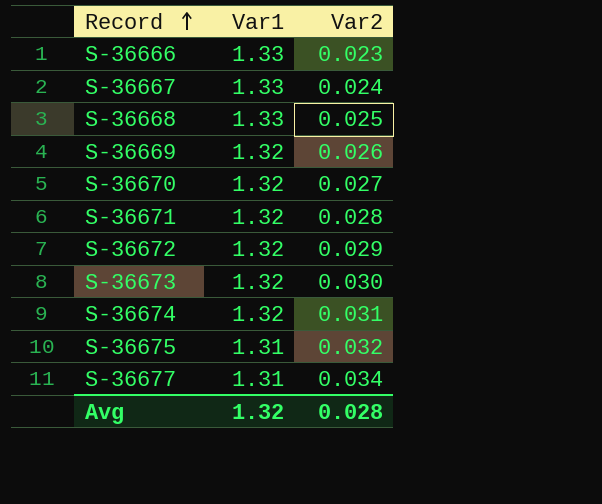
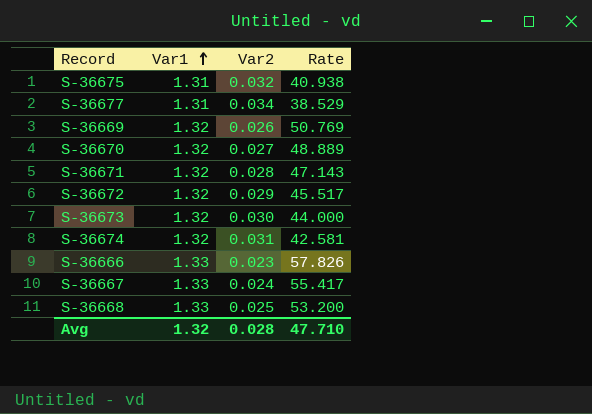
row order: Record ascending -> Var1 ascending
column Rate | formula: none -> [Var1] / [Var2]

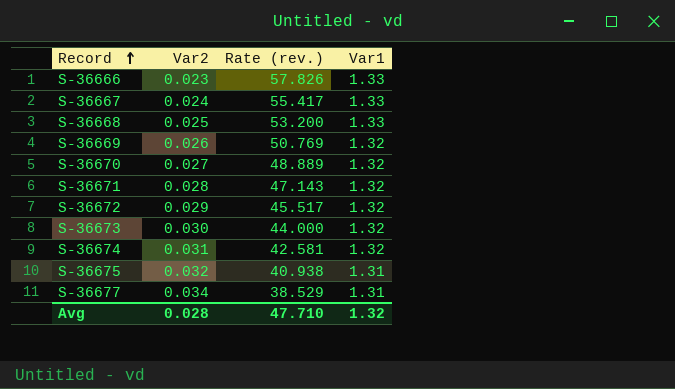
row order: Var1 ascending -> Record ascending
column name: Rate -> Rate (rev.)
column Var1 | position: 2 -> 4

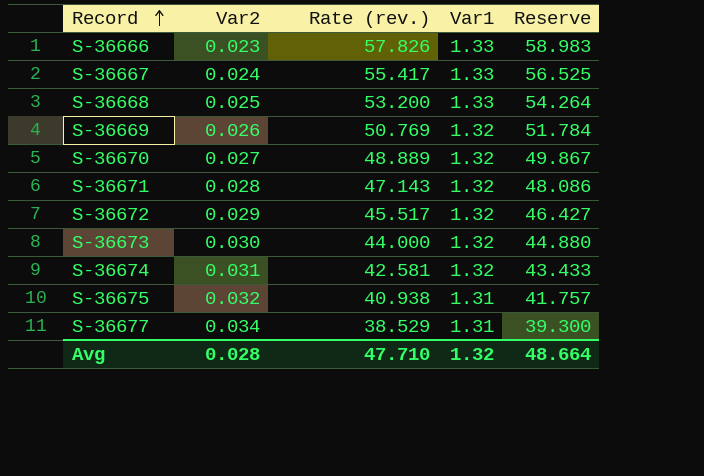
column Reserve | formula: none -> [Rate (rev.)] * 1.02

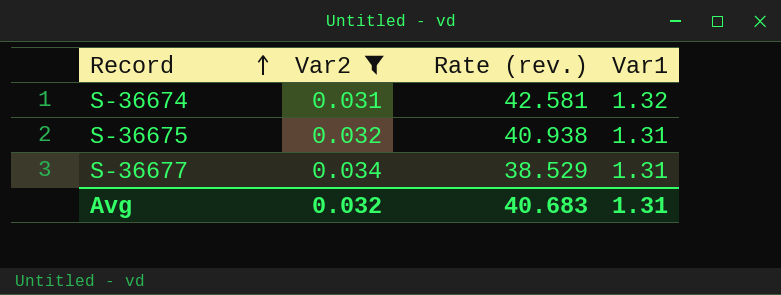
filter: none -> Var2 >= 0.031
column Reserve | formula: [Rate (rev.)] * 1.02 -> none
Avg | Var2: 0.028 -> 0.032
Avg | Rate (rev.): 47.710 -> 40.683
Avg | Var1: 1.32 -> 1.31

